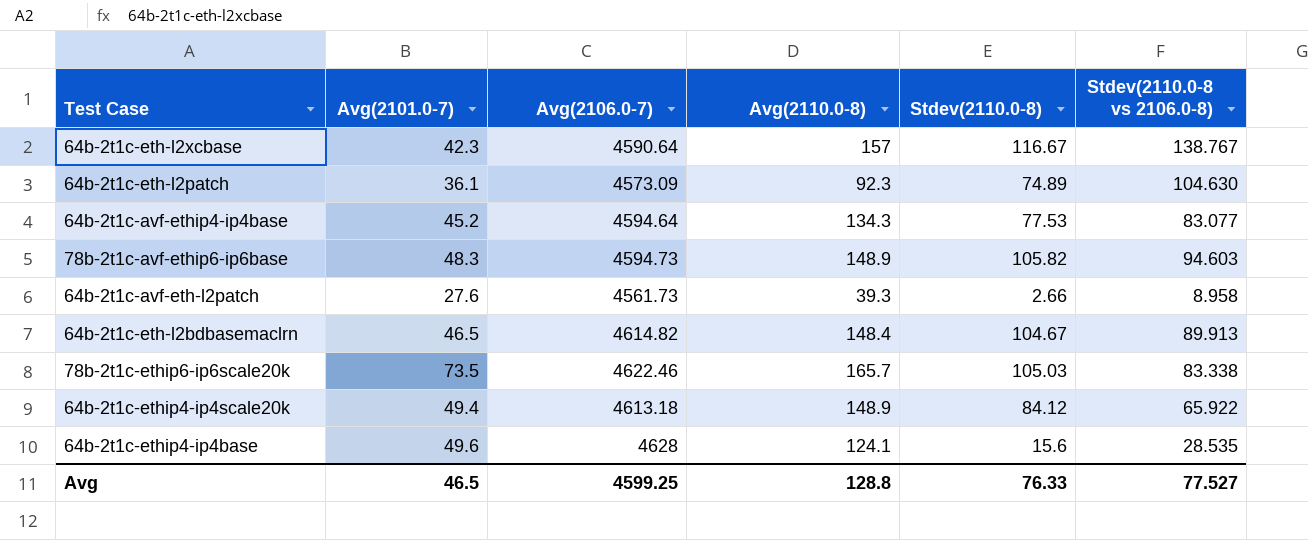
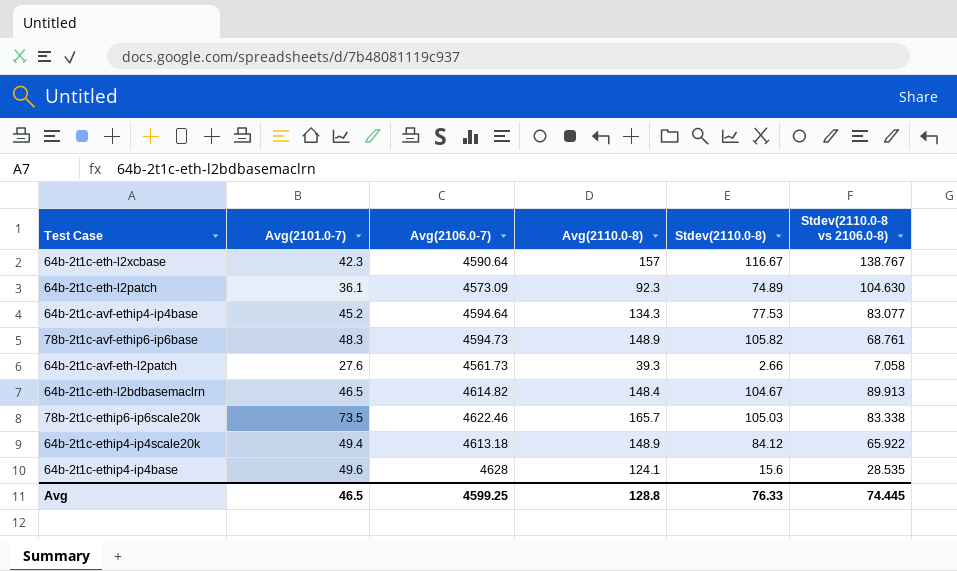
78b-2t1c-avf-ethip6-ip6base | Stdev(2110.0-8 vs 2106.0-8): 94.603 -> 68.761
64b-2t1c-avf-eth-l2patch | Stdev(2110.0-8 vs 2106.0-8): 8.958 -> 7.058
Avg | Stdev(2110.0-8 vs 2106.0-8): 77.527 -> 74.445

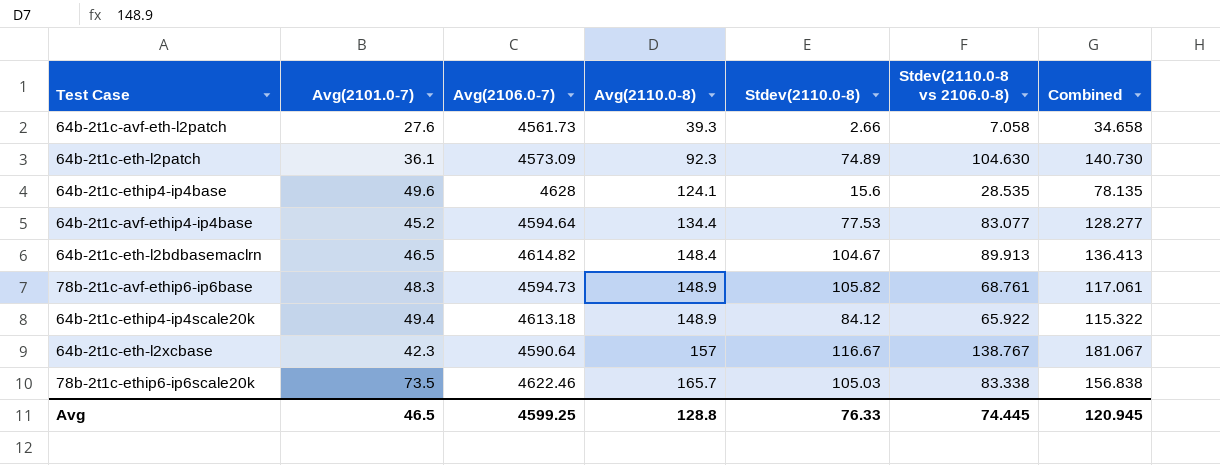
row order: none -> Avg(2110.0-8) ascending
column Combined | formula: none -> [Avg(2101.0-7)] + [Stdev(2110.0-8 vs 2106.0-8)]
64b-2t1c-avf-ethip4-ip4base | Avg(2110.0-8): 134.3 -> 134.4

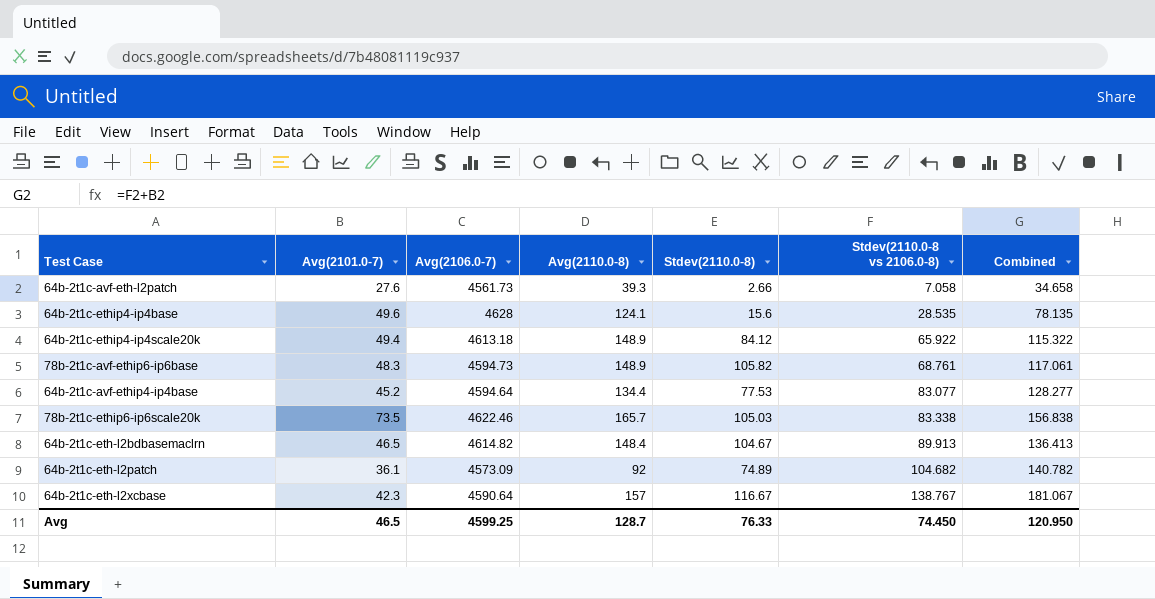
row order: Avg(2110.0-8) ascending -> Stdev(2110.0-8 vs 2106.0-8) ascending
64b-2t1c-eth-l2patch | Avg(2110.0-8): 92.3 -> 92
64b-2t1c-eth-l2patch | Stdev(2110.0-8 vs 2106.0-8): 104.630 -> 104.682
64b-2t1c-eth-l2patch | Combined: 140.730 -> 140.782
Avg | Avg(2110.0-8): 128.8 -> 128.7
Avg | Stdev(2110.0-8 vs 2106.0-8): 74.445 -> 74.450
Avg | Combined: 120.945 -> 120.950

